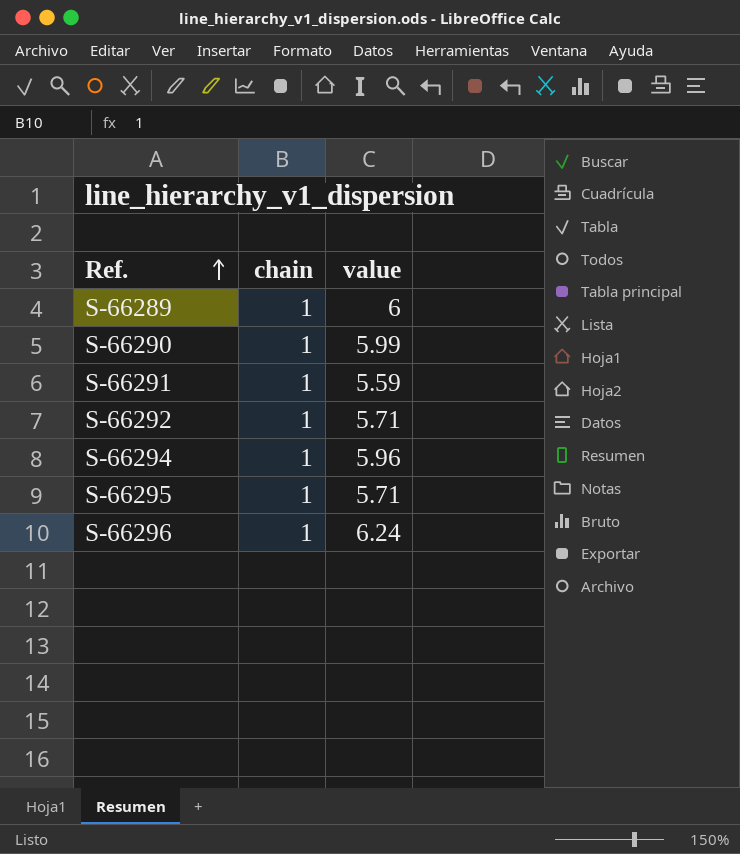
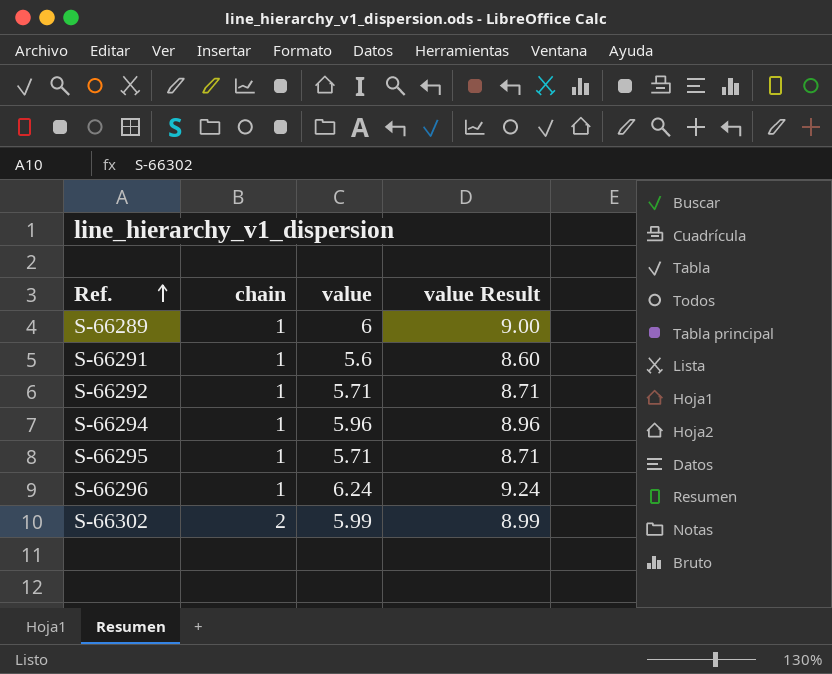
column value Result | formula: none -> [value] + 3
row S-66290: 1 | 5.99 -> none
S-66291 | value: 5.59 -> 5.6
row S-66302: none -> 2 | 5.99 | 8.99

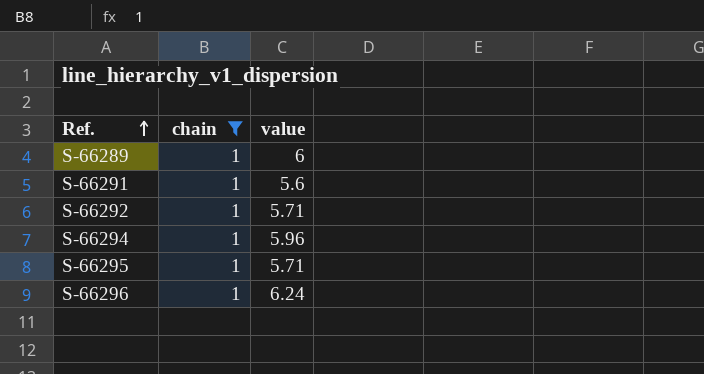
filter: none -> chain = 1
column value Result | formula: [value] + 3 -> none

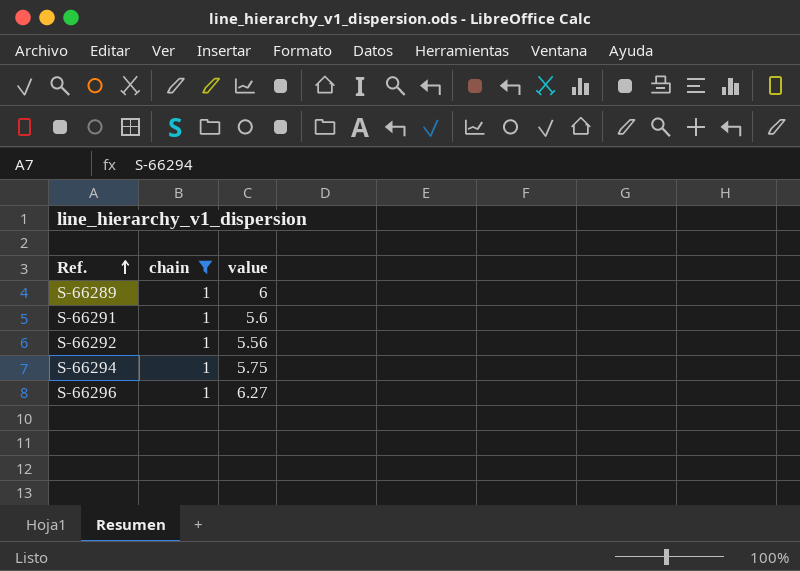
row S-66295: 1 | 5.71 -> none
S-66292 | value: 5.71 -> 5.56
S-66294 | value: 5.96 -> 5.75
S-66296 | value: 6.24 -> 6.27

